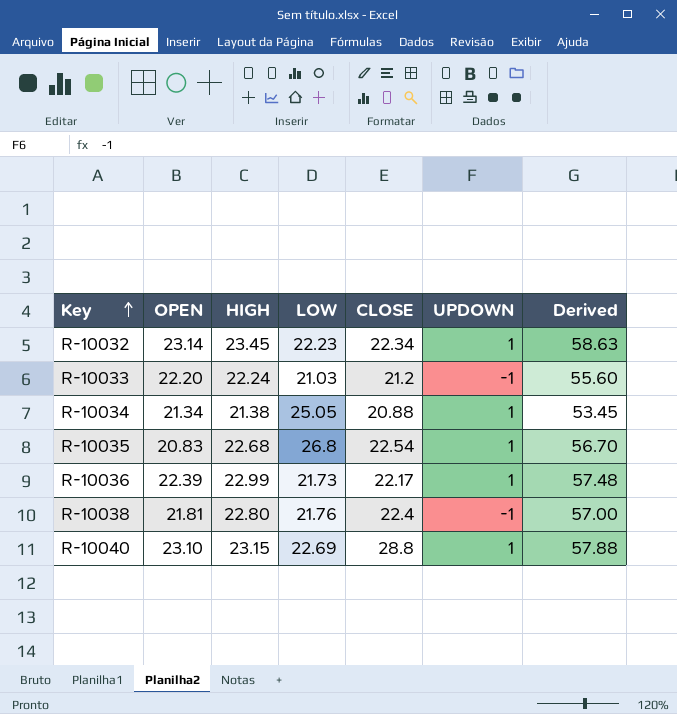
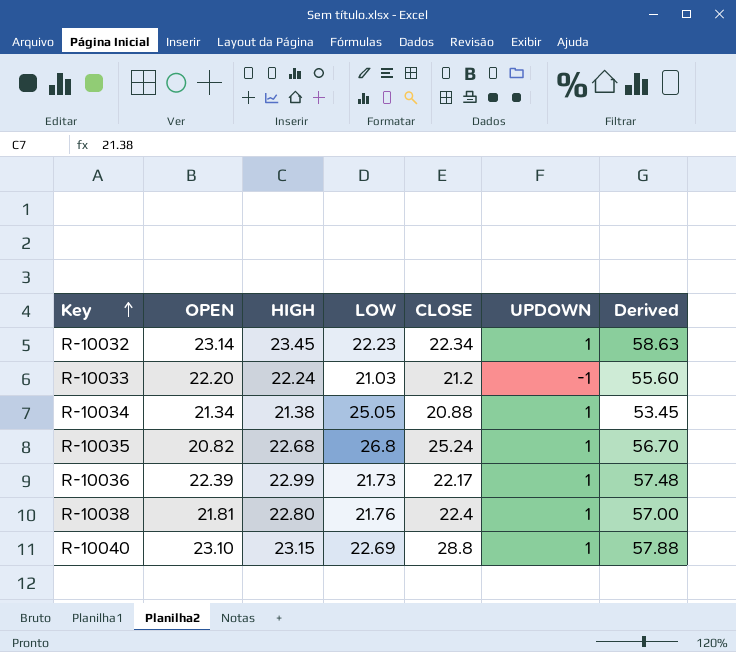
R-10035 | OPEN: 20.83 -> 20.82
R-10035 | CLOSE: 22.54 -> 25.24
R-10038 | UPDOWN: -1 -> 1

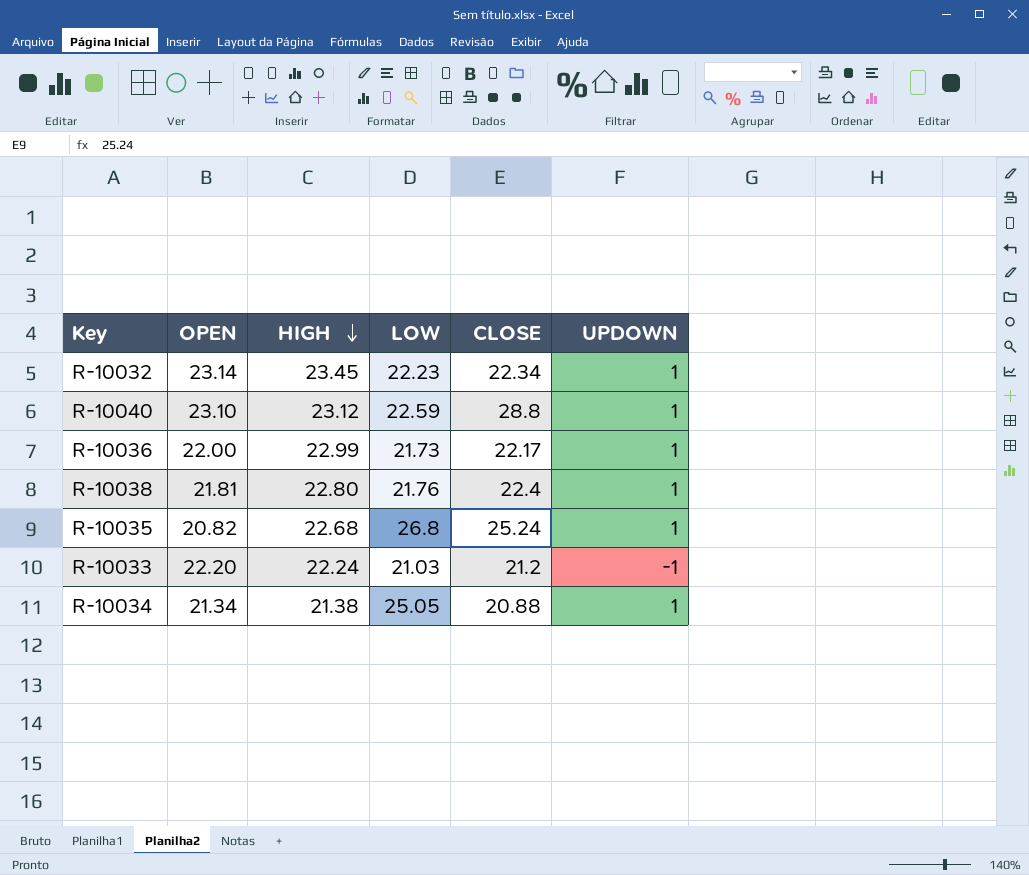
row order: Key ascending -> HIGH descending
column Derived | formula: [HIGH] * 2.5 -> none
R-10040 | HIGH: 23.15 -> 23.12
R-10040 | LOW: 22.69 -> 22.59
R-10036 | OPEN: 22.39 -> 22.00

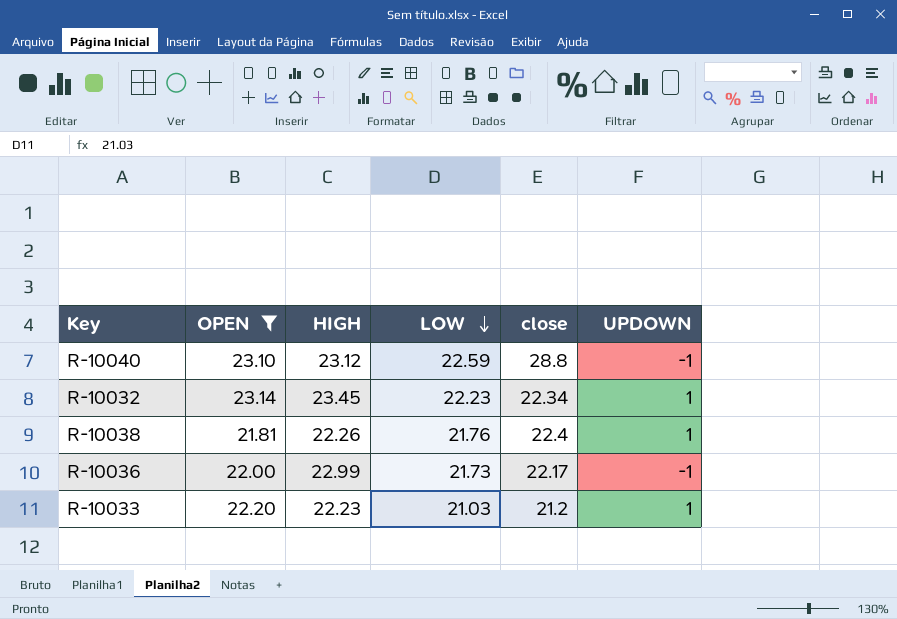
filter: none -> OPEN >= 21.81
row order: HIGH descending -> LOW descending
column name: CLOSE -> close
R-10040 | UPDOWN: 1 -> -1
R-10038 | HIGH: 22.80 -> 22.26
R-10036 | UPDOWN: 1 -> -1
R-10033 | HIGH: 22.24 -> 22.23
R-10033 | UPDOWN: -1 -> 1

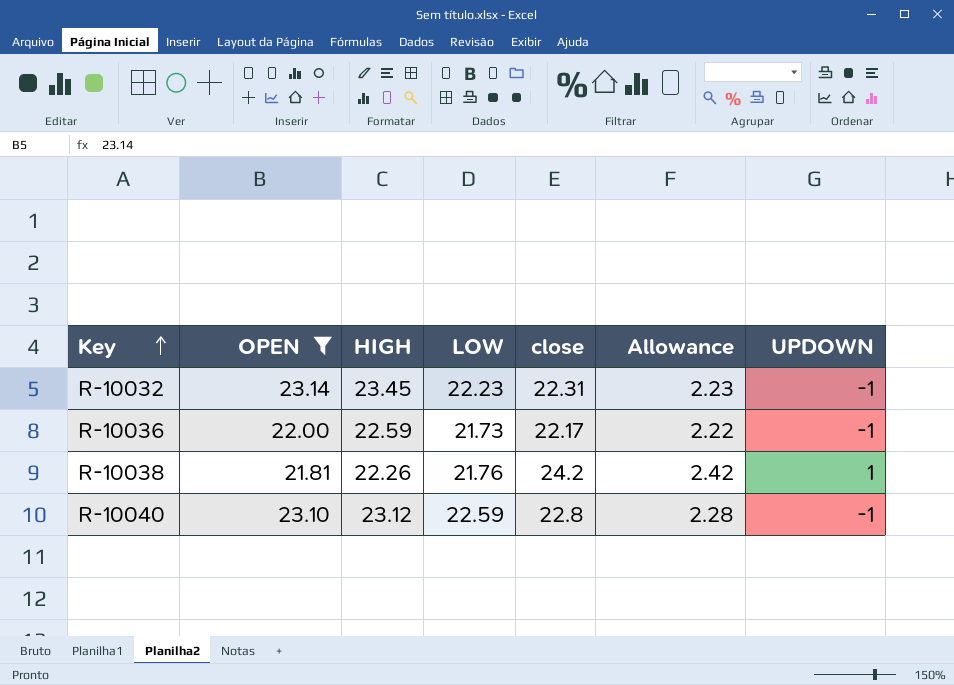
row order: LOW descending -> Key ascending
column Allowance | formula: none -> [close] * 0.1
row R-10033: 22.20 | 22.23 | 21.03 | 21.2 | 1 -> none
R-10032 | close: 22.34 -> 22.31
R-10032 | UPDOWN: 1 -> -1
R-10036 | HIGH: 22.99 -> 22.59
R-10038 | close: 22.4 -> 24.2
R-10040 | close: 28.8 -> 22.8

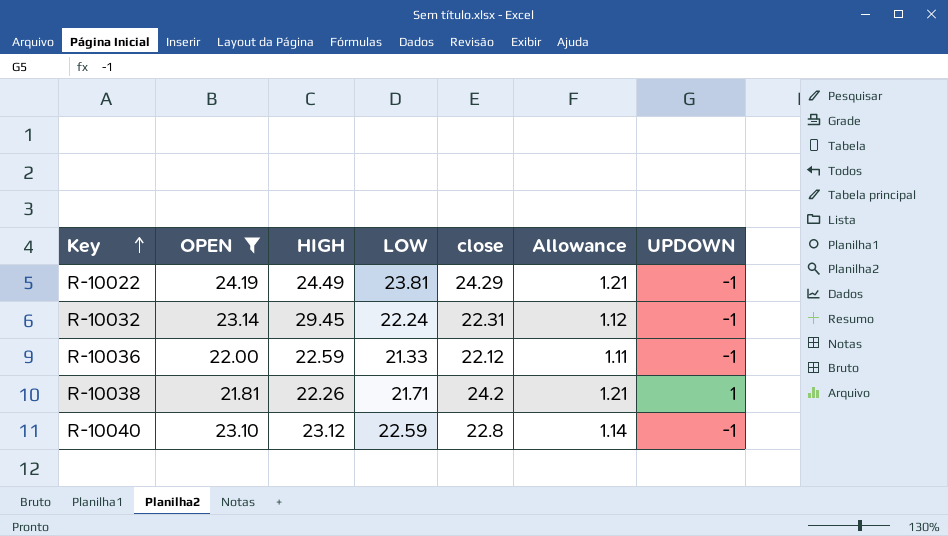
column Allowance | formula: [close] * 0.1 -> [close] * 0.05
row R-10022: none -> 24.19 | 24.49 | 23.81 | 24.29 | 1.21 | -1
R-10032 | HIGH: 23.45 -> 29.45
R-10032 | LOW: 22.23 -> 22.24
R-10036 | LOW: 21.73 -> 21.33
R-10036 | close: 22.17 -> 22.12
R-10038 | LOW: 21.76 -> 21.71

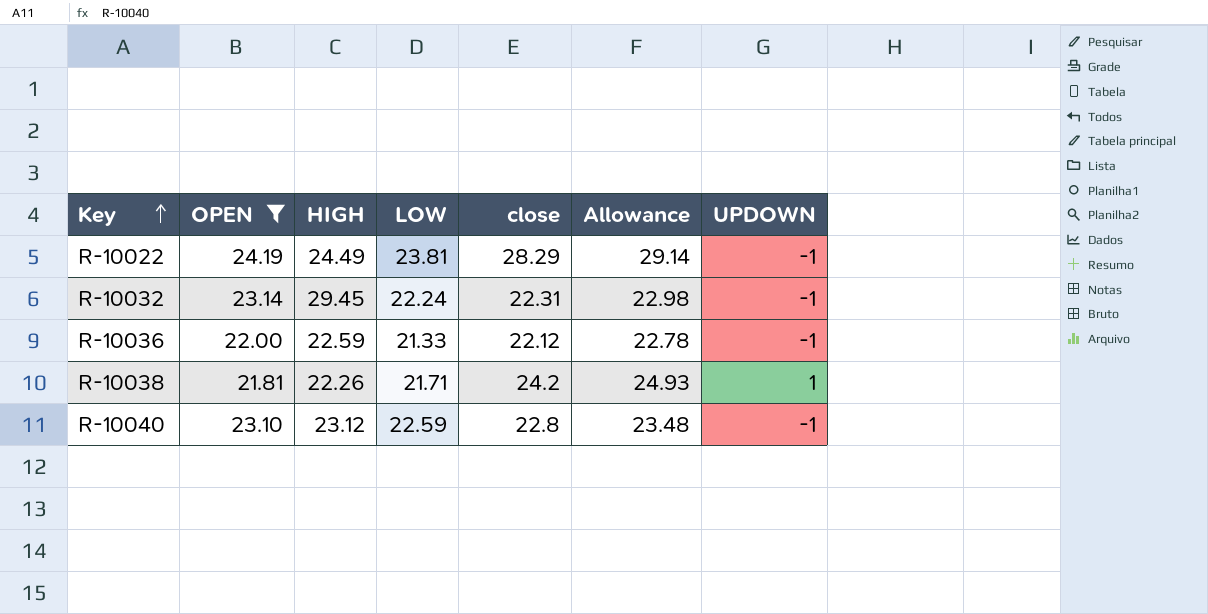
column Allowance | formula: [close] * 0.05 -> [close] * 1.03
R-10022 | close: 24.29 -> 28.29

